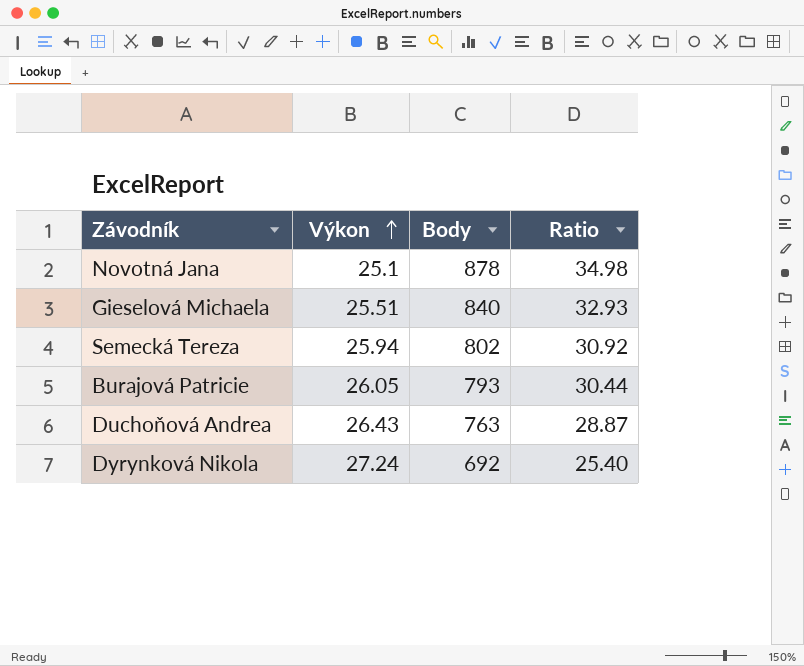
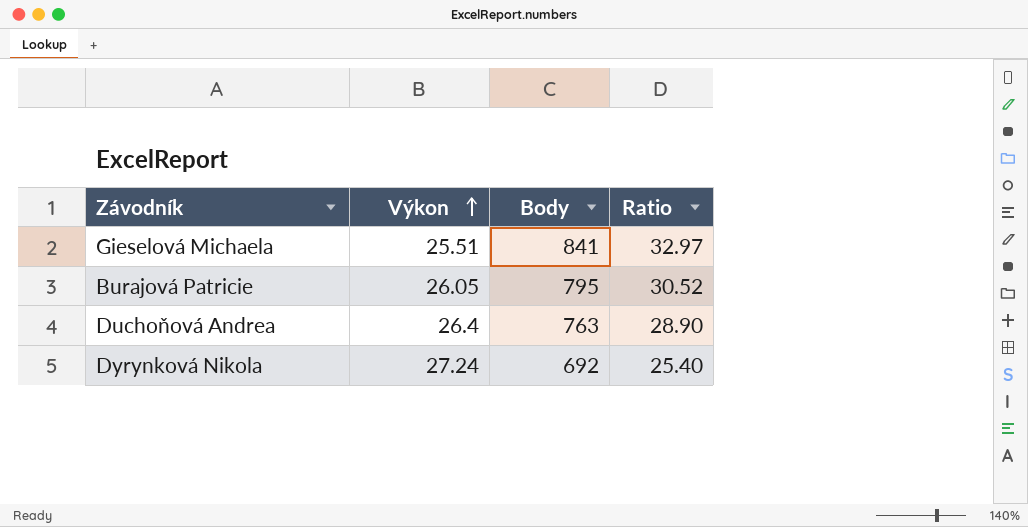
row Novotná Jana: 25.1 | 878 | 34.98 -> none
row Semecká Tereza: 25.94 | 802 | 30.92 -> none
Gieselová Michaela | Body: 840 -> 841
Gieselová Michaela | Ratio: 32.93 -> 32.97
Burajová Patricie | Body: 793 -> 795
Burajová Patricie | Ratio: 30.44 -> 30.52
Duchoňová Andrea | Výkon: 26.43 -> 26.4
Duchoňová Andrea | Ratio: 28.87 -> 28.90

